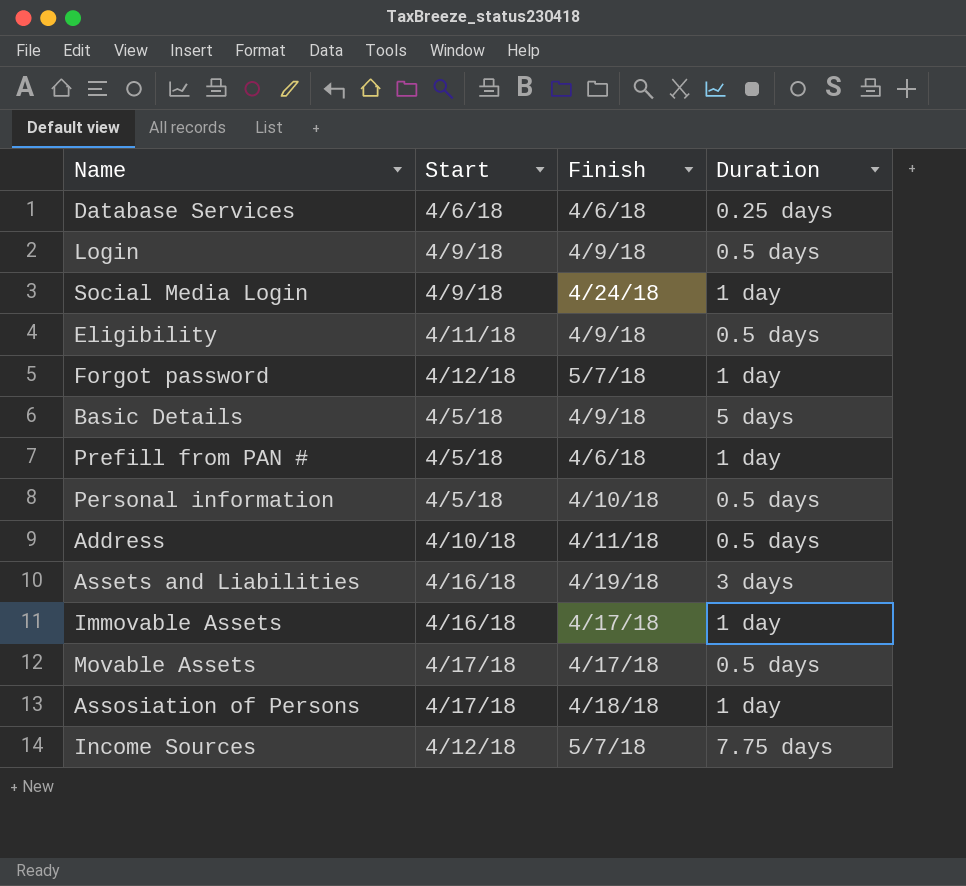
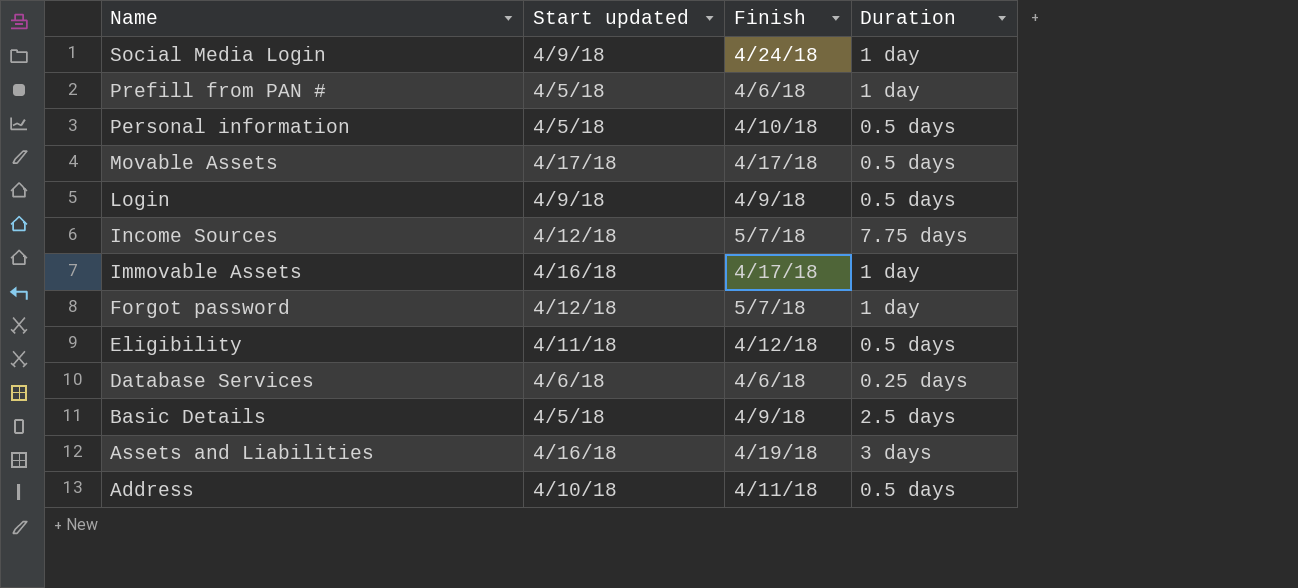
row order: none -> Name descending
column name: Start -> Start updated
row Assosiation of Persons: 4/17/18 | 4/18/18 | 1 day -> none
Eligibility | Finish: 4/9/18 -> 4/12/18
Basic Details | Duration: 5 days -> 2.5 days

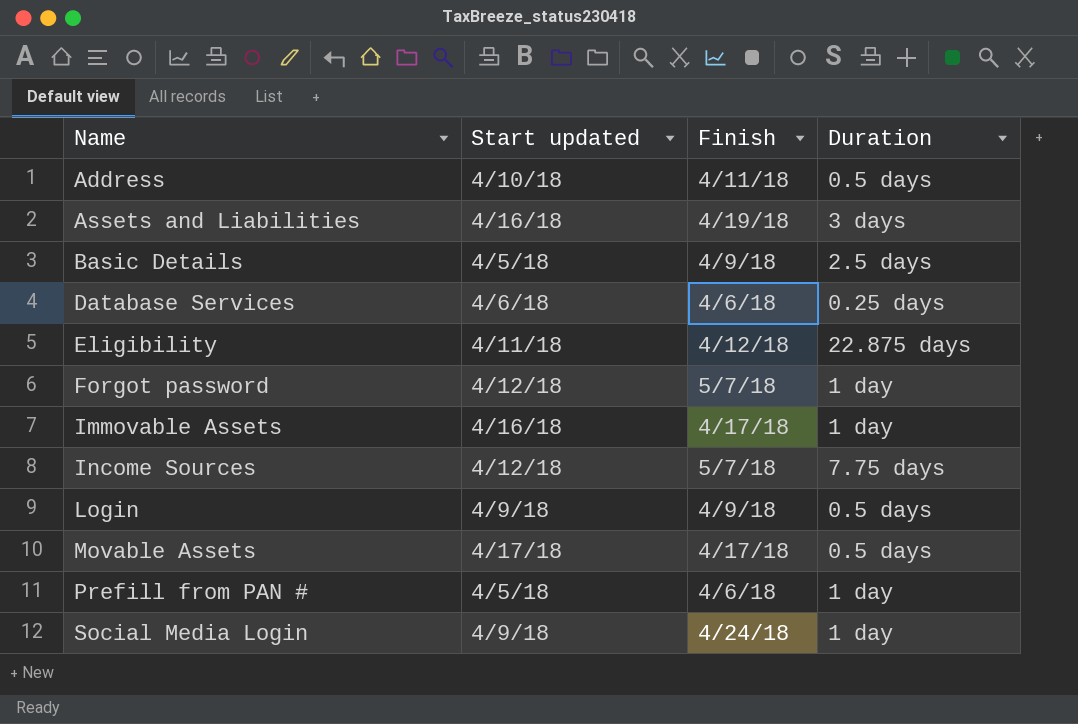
row order: Name descending -> Name ascending
row Personal information: 4/5/18 | 4/10/18 | 0.5 days -> none
Eligibility | Duration: 0.5 days -> 22.875 days

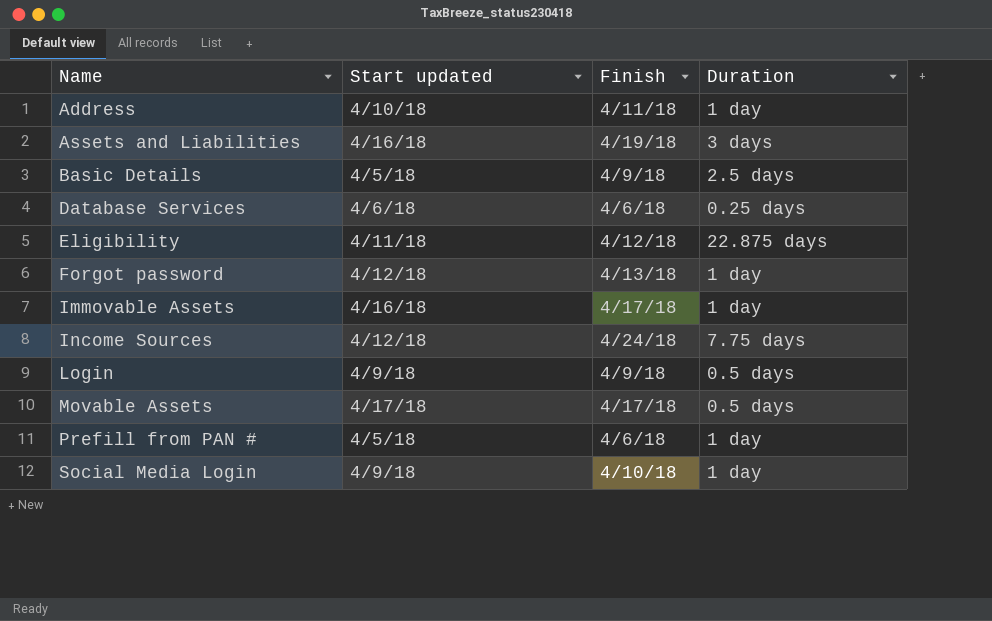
Address | Duration: 0.5 days -> 1 day
Forgot password | Finish: 5/7/18 -> 4/13/18
Income Sources | Finish: 5/7/18 -> 4/24/18
Social Media Login | Finish: 4/24/18 -> 4/10/18

